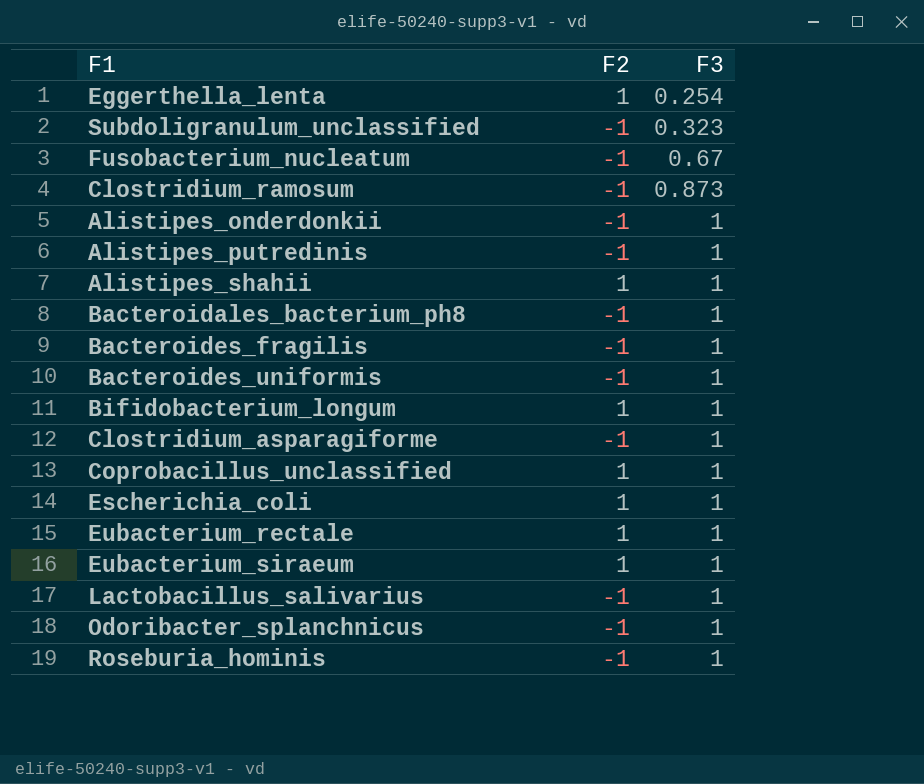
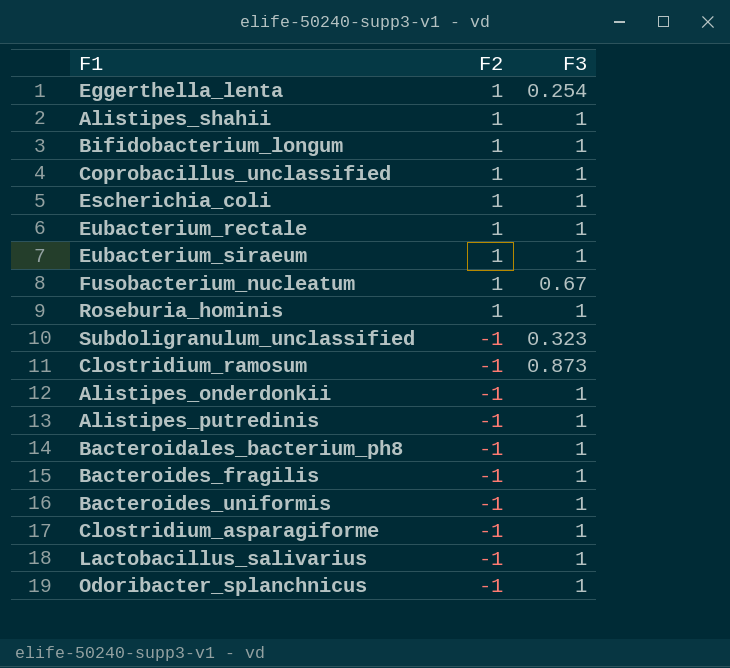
row order: F3 ascending -> F2 descending
Fusobacterium_nucleatum | F2: -1 -> 1
Roseburia_hominis | F2: -1 -> 1

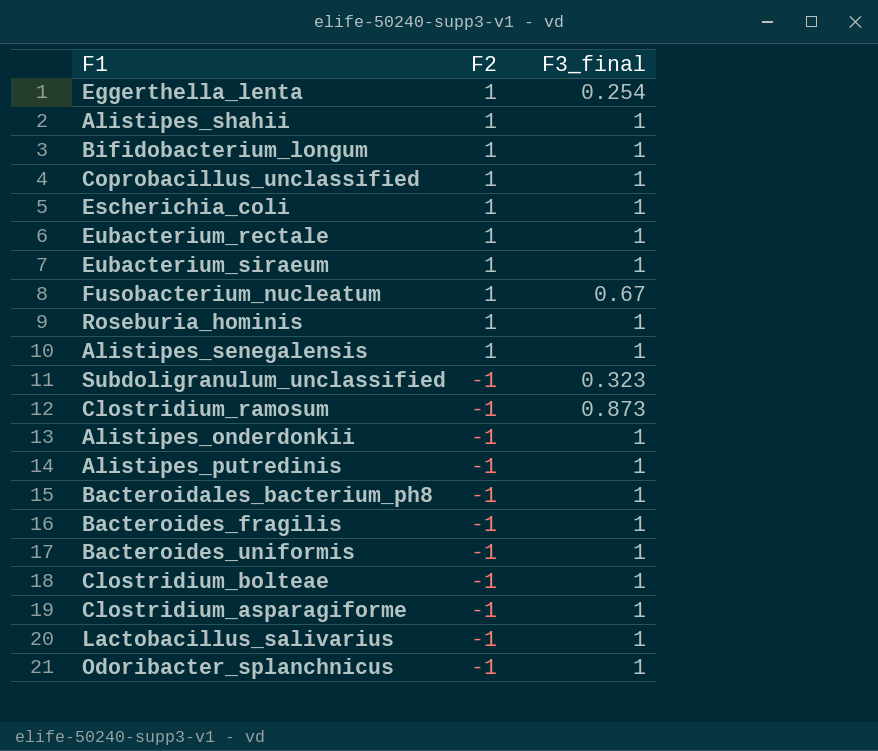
column name: F3 -> F3_final
row Alistipes_senegalensis: none -> 1 | 1
row Clostridium_bolteae: none -> -1 | 1

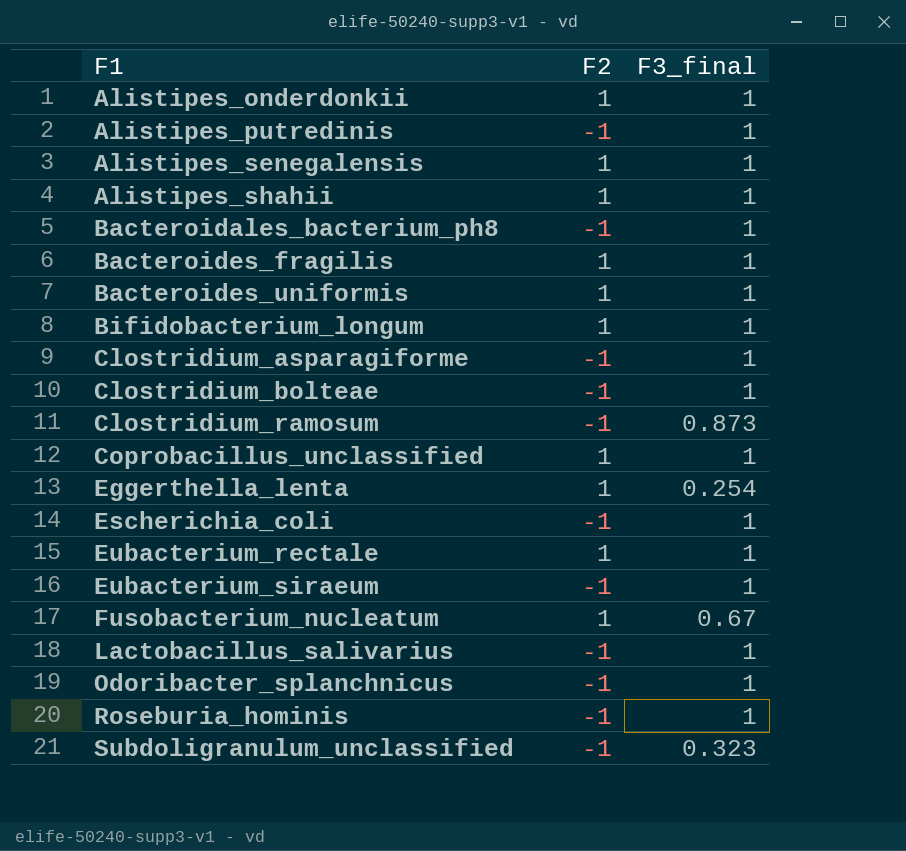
row order: F2 descending -> F1 ascending
Alistipes_onderdonkii | F2: -1 -> 1
Bacteroides_fragilis | F2: -1 -> 1
Bacteroides_uniformis | F2: -1 -> 1
Escherichia_coli | F2: 1 -> -1
Eubacterium_siraeum | F2: 1 -> -1
Roseburia_hominis | F2: 1 -> -1

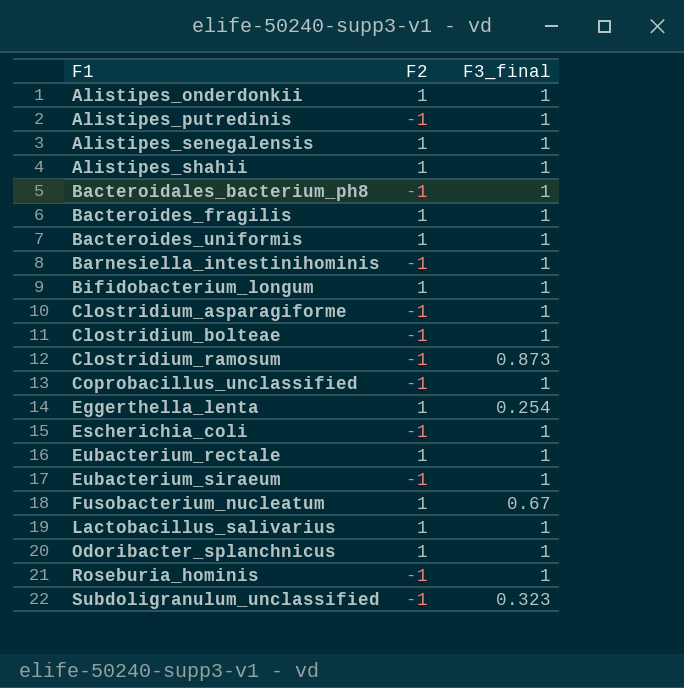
row Barnesiella_intestinihominis: none -> -1 | 1
Coprobacillus_unclassified | F2: 1 -> -1
Lactobacillus_salivarius | F2: -1 -> 1
Odoribacter_splanchnicus | F2: -1 -> 1

